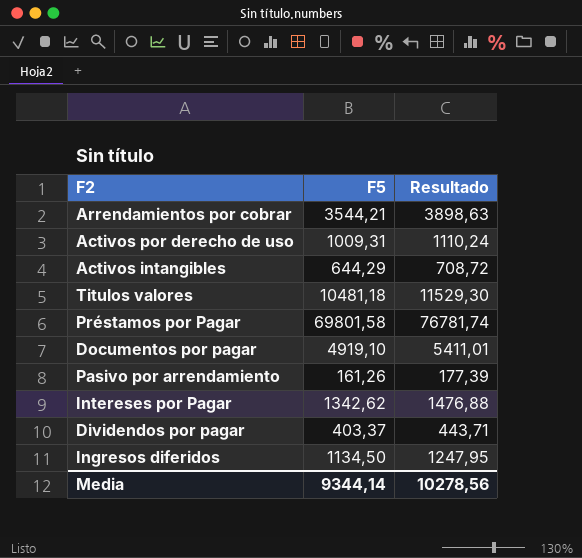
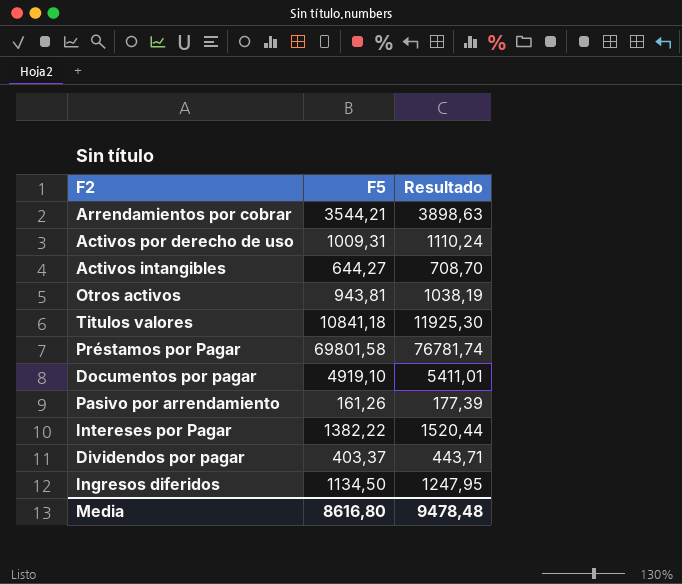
Activos intangibles | F5: 644,29 -> 644,27
Activos intangibles | Resultado: 708,72 -> 708,70
row Otros activos: none -> 943,81 | 1038,19
Titulos valores | F5: 10481,18 -> 10841,18
Titulos valores | Resultado: 11529,30 -> 11925,30
Intereses por Pagar | F5: 1342,62 -> 1382,22
Intereses por Pagar | Resultado: 1476,88 -> 1520,44
Media | F5: 9344,14 -> 8616,80
Media | Resultado: 10278,56 -> 9478,48

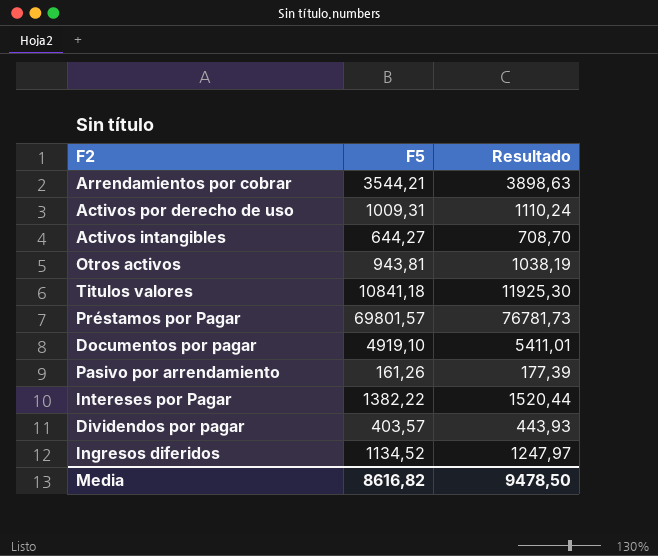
Préstamos por Pagar | F5: 69801,58 -> 69801,57
Préstamos por Pagar | Resultado: 76781,74 -> 76781,73
Dividendos por pagar | F5: 403,37 -> 403,57
Dividendos por pagar | Resultado: 443,71 -> 443,93
Ingresos diferidos | F5: 1134,50 -> 1134,52
Ingresos diferidos | Resultado: 1247,95 -> 1247,97
Media | F5: 8616,80 -> 8616,82
Media | Resultado: 9478,48 -> 9478,50

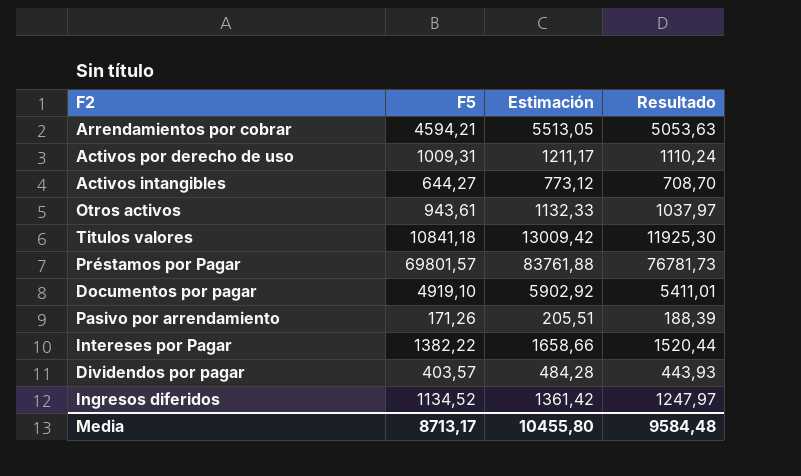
column Estimación | formula: none -> [F5] * 1,2
Arrendamientos por cobrar | F5: 3544,21 -> 4594,21
Arrendamientos por cobrar | Resultado: 3898,63 -> 5053,63
Otros activos | F5: 943,81 -> 943,61
Otros activos | Resultado: 1038,19 -> 1037,97
Pasivo por arrendamiento | F5: 161,26 -> 171,26
Pasivo por arrendamiento | Resultado: 177,39 -> 188,39
Media | F5: 8616,82 -> 8713,17
Media | Resultado: 9478,50 -> 9584,48

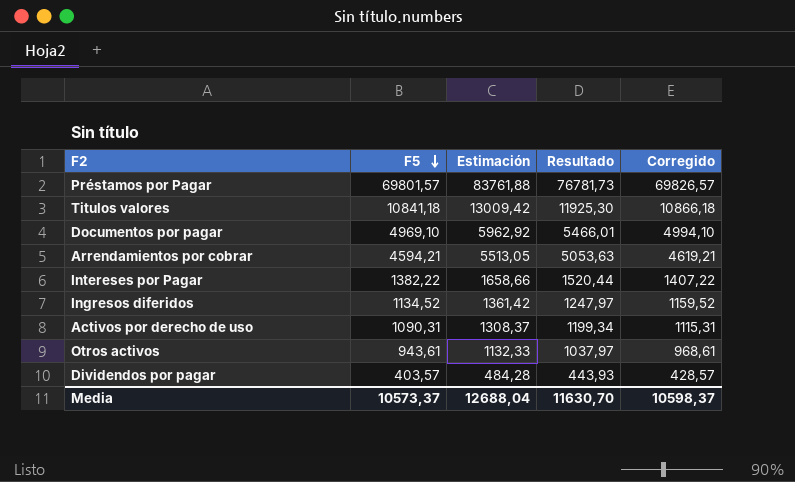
row order: none -> F5 descending
column Corregido | formula: none -> [F5] + 25
row Activos intangibles: 644,27 | 773,12 | 708,70 -> none
row Pasivo por arrendamiento: 171,26 | 205,51 | 188,39 -> none
Documentos por pagar | F5: 4919,10 -> 4969,10
Documentos por pagar | Estimación: 5902,92 -> 5962,92
Documentos por pagar | Resultado: 5411,01 -> 5466,01
Activos por derecho de uso | F5: 1009,31 -> 1090,31
Activos por derecho de uso | Estimación: 1211,17 -> 1308,37
Activos por derecho de uso | Resultado: 1110,24 -> 1199,34
Media | F5: 8713,17 -> 10573,37
Media | Estimación: 10455,80 -> 12688,04
Media | Resultado: 9584,48 -> 11630,70

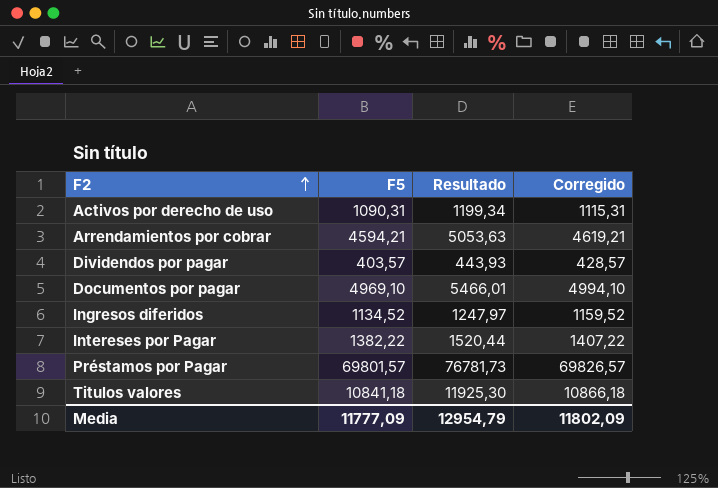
row order: F5 descending -> F2 ascending
column Estimación | formula: [F5] * 1,2 -> none
row Otros activos: 943,61 | 1132,33 | 1037,97 | 968,61 -> none
Media | F5: 10573,37 -> 11777,09
Media | Resultado: 11630,70 -> 12954,79
Media | Corregido: 10598,37 -> 11802,09

